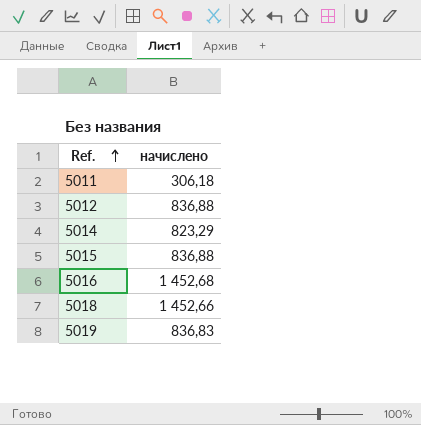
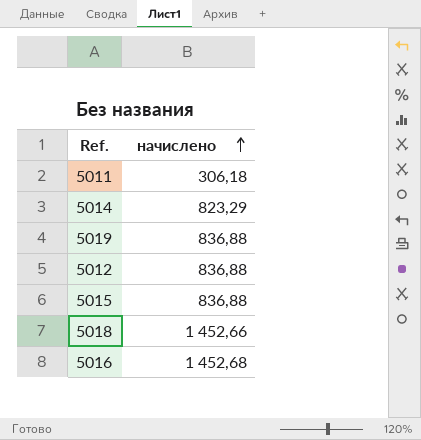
row order: Ref. ascending -> начислено ascending
5019 | начислено: 836,83 -> 836,88

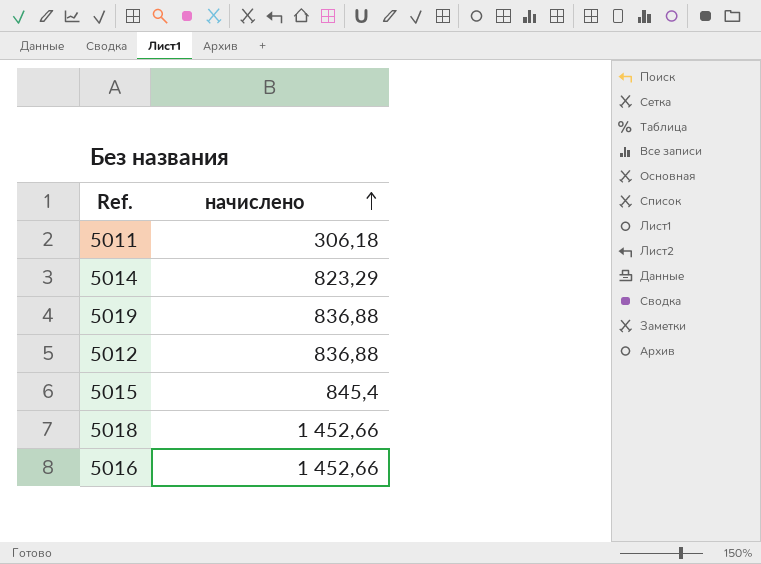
5015 | начислено: 836,88 -> 845,4
5016 | начислено: 1 452,68 -> 1 452,66

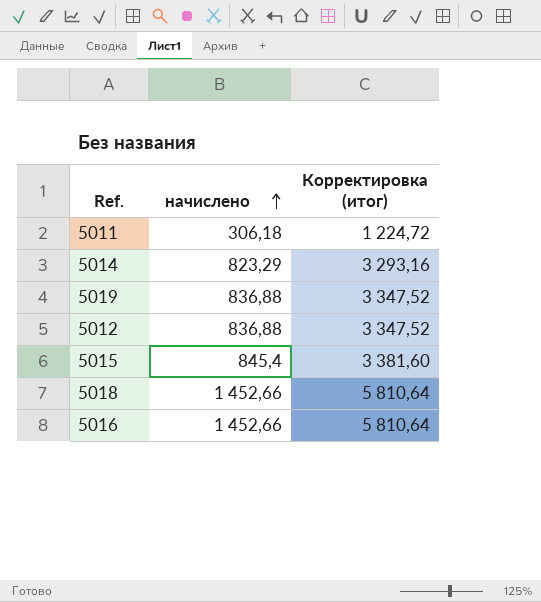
column Корректировка (итог) | formula: none -> [начислено] * 4

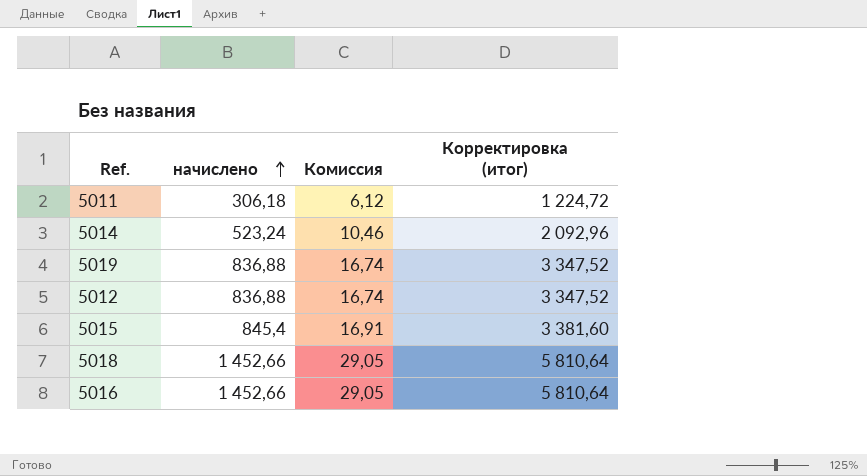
column Комиссия | formula: none -> [начислено] * 0,02
5014 | начислено: 823,29 -> 523,24
5014 | Корректировка (итог): 3 293,16 -> 2 092,96

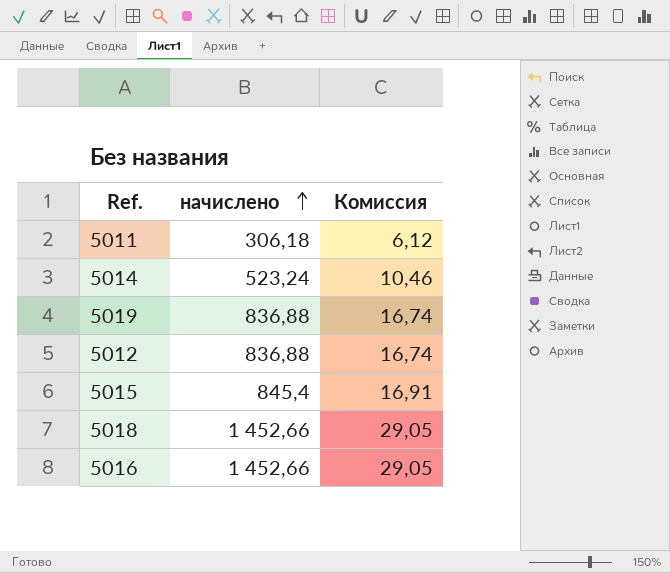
column Корректировка (итог) | formula: [начислено] * 4 -> none

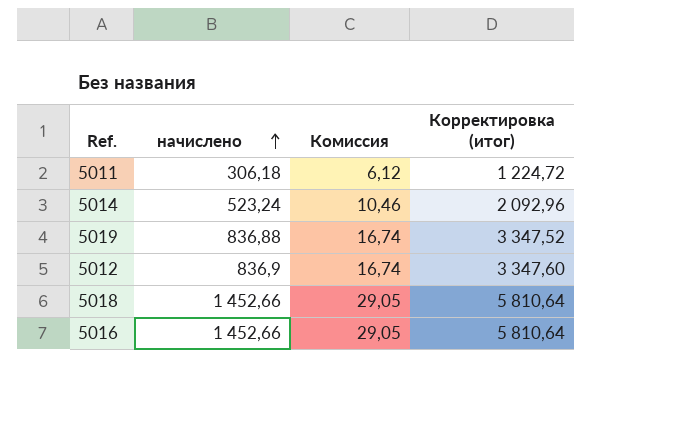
column Корректировка (итог) | formula: none -> [начислено] * 4
row 5015: 845,4 | 16,91 -> none
5012 | начислено: 836,88 -> 836,9

